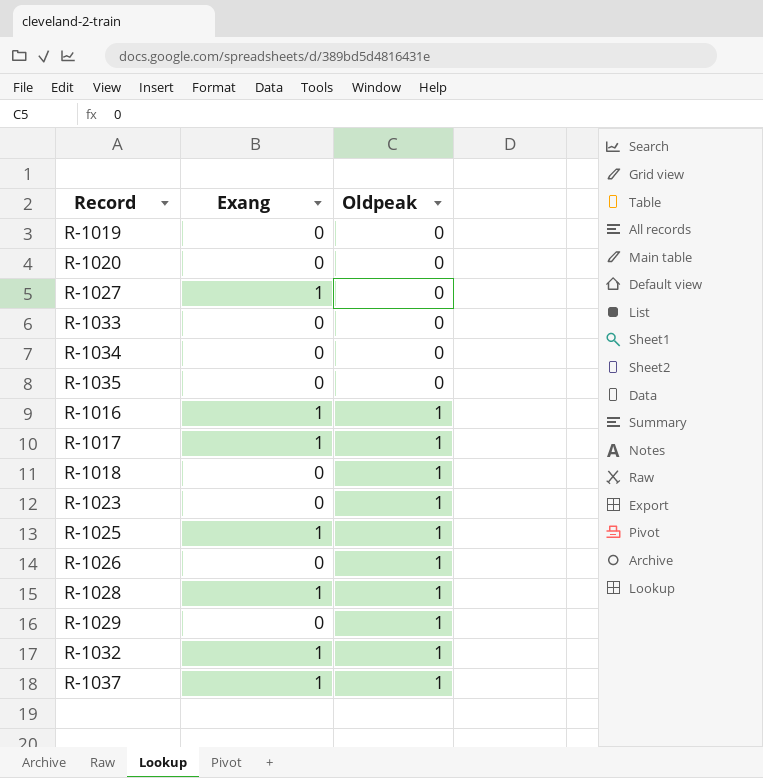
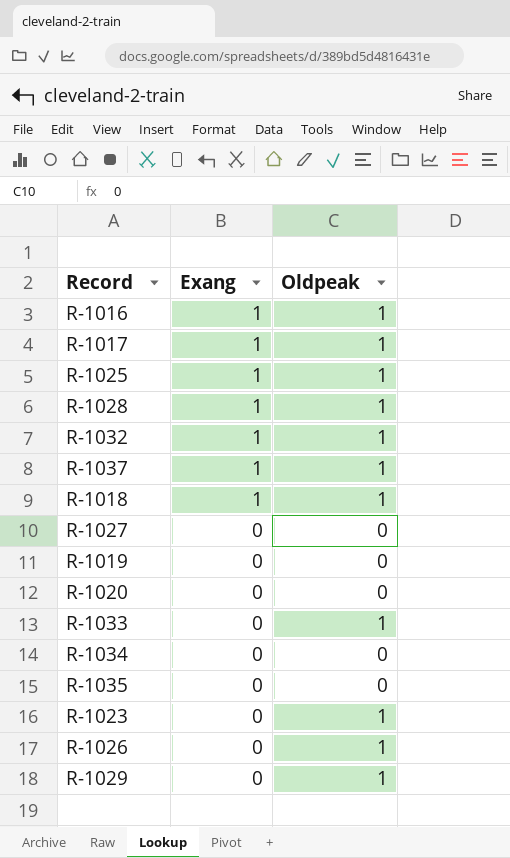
row order: Oldpeak ascending -> Exang descending
R-1018 | Exang: 0 -> 1
R-1027 | Exang: 1 -> 0
R-1033 | Oldpeak: 0 -> 1

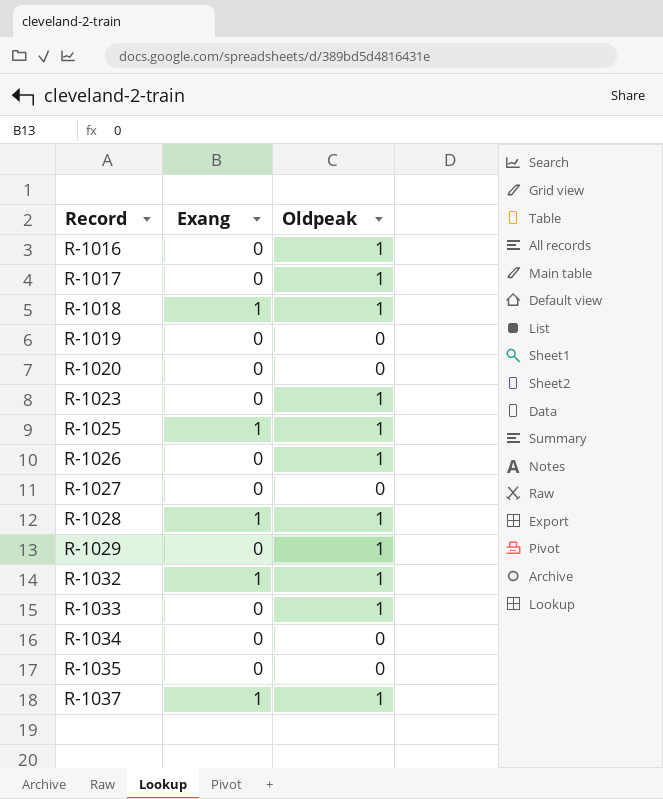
row order: Exang descending -> Record ascending
R-1016 | Exang: 1 -> 0
R-1017 | Exang: 1 -> 0

